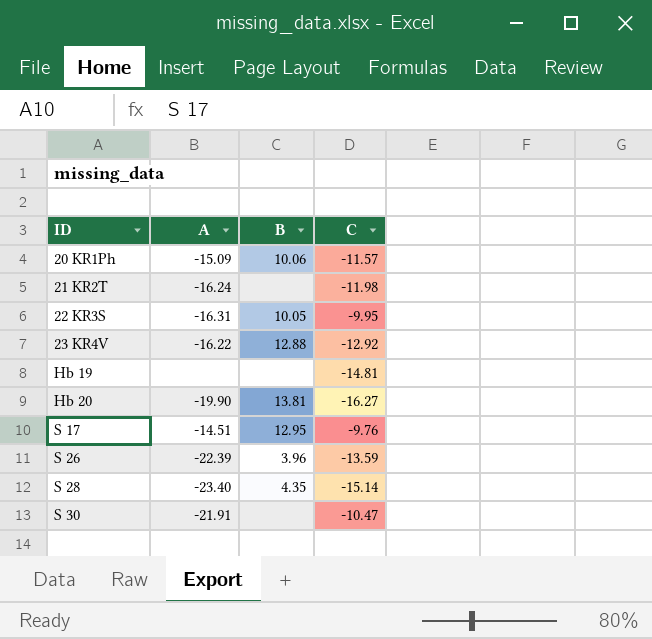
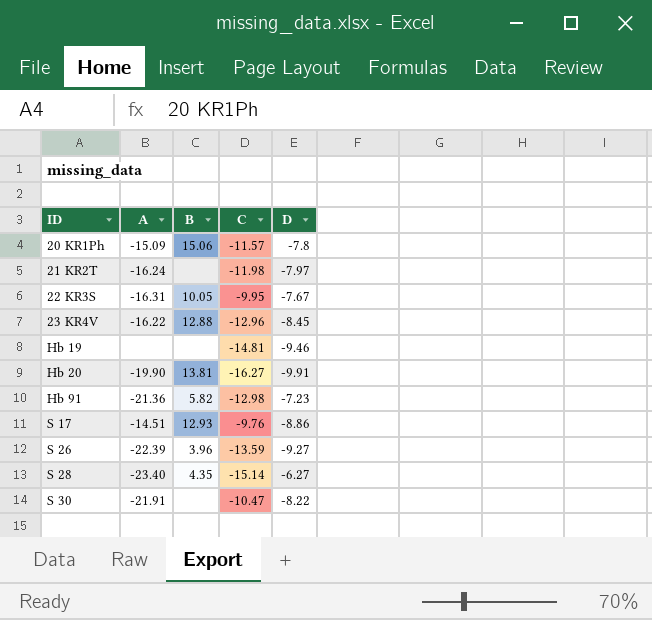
column D | position: none -> 5
20 KR1Ph | B: 10.06 -> 15.06
23 KR4V | C: -12.92 -> -12.96
row Hb 91: none -> -21.36 | 5.82 | -12.98 | -7.23
S 17 | B: 12.95 -> 12.93

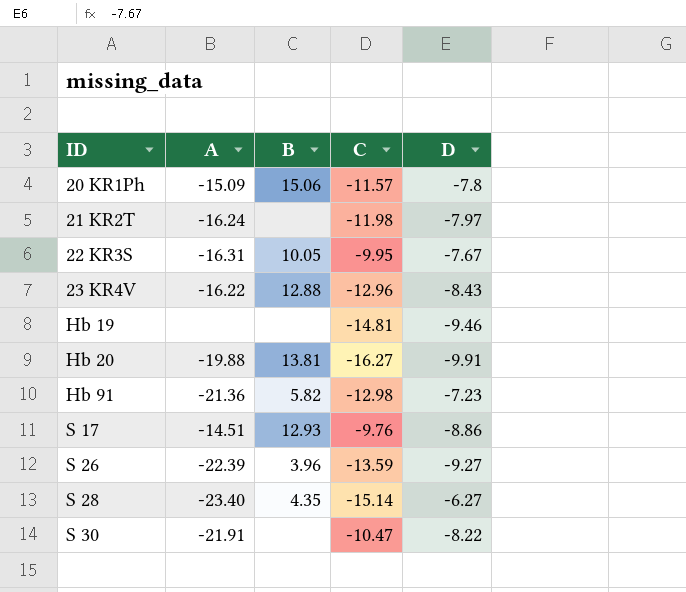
23 KR4V | D: -8.45 -> -8.43
Hb 20 | A: -19.90 -> -19.88

